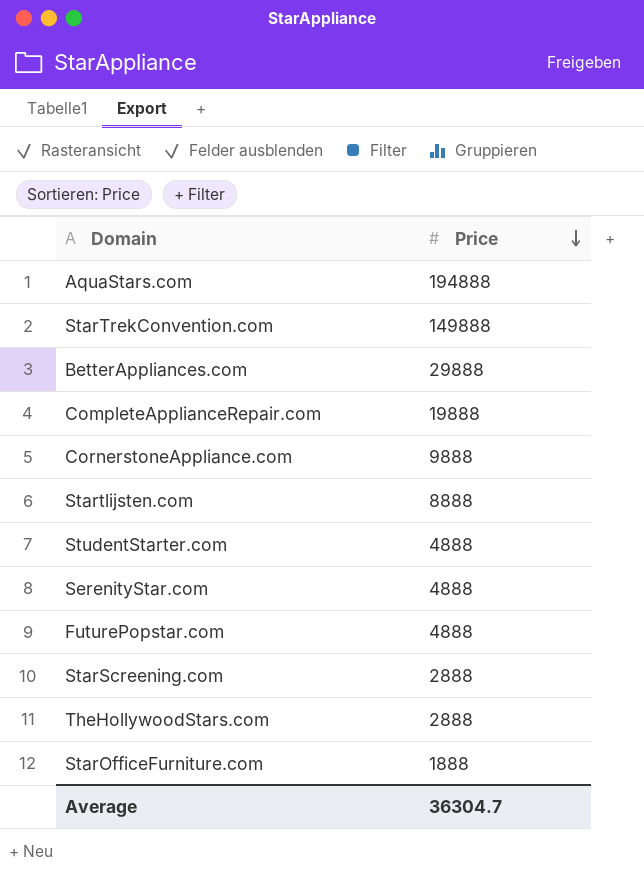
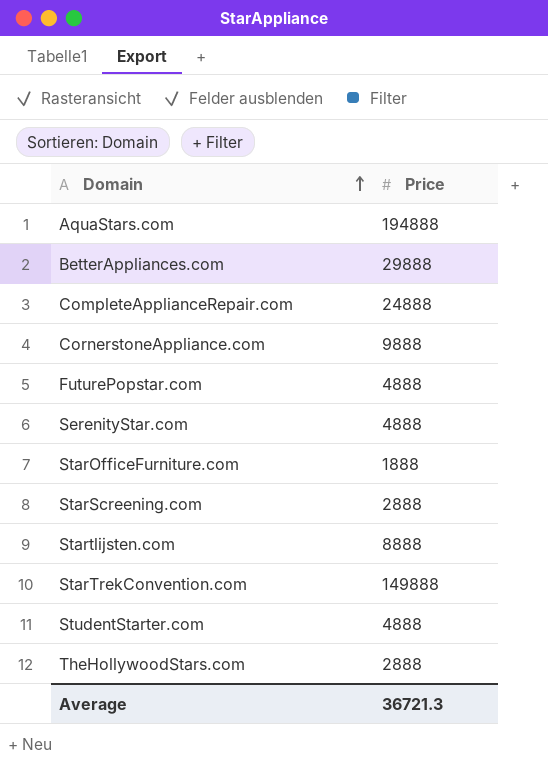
row order: Price descending -> Domain ascending
CompleteApplianceRepair.com | Price: 19888 -> 24888
Average | Price: 36304.7 -> 36721.3

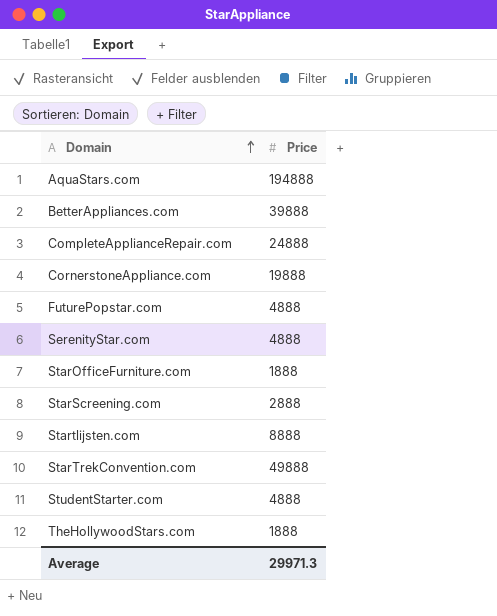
BetterAppliances.com | Price: 29888 -> 39888
CornerstoneAppliance.com | Price: 9888 -> 19888
StarTrekConvention.com | Price: 149888 -> 49888
TheHollywoodStars.com | Price: 2888 -> 1888
Average | Price: 36721.3 -> 29971.3

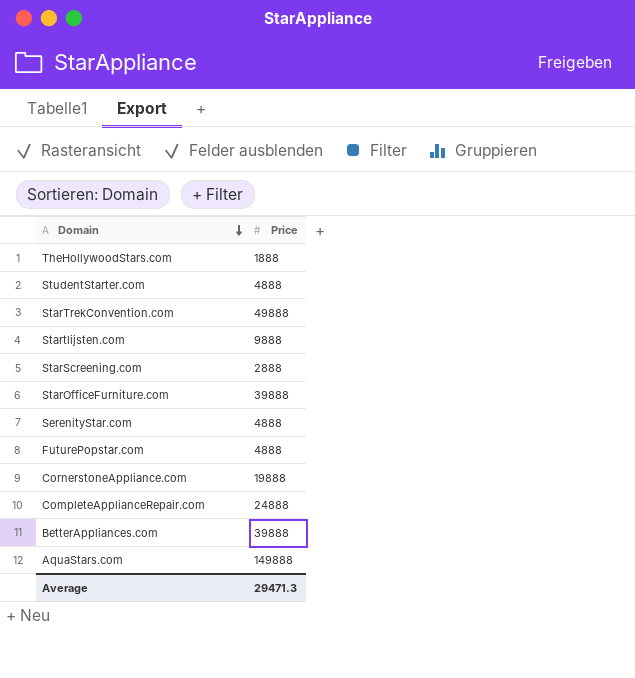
row order: Domain ascending -> Domain descending
Startlijsten.com | Price: 8888 -> 9888
StarOfficeFurniture.com | Price: 1888 -> 39888
AquaStars.com | Price: 194888 -> 149888
Average | Price: 29971.3 -> 29471.3

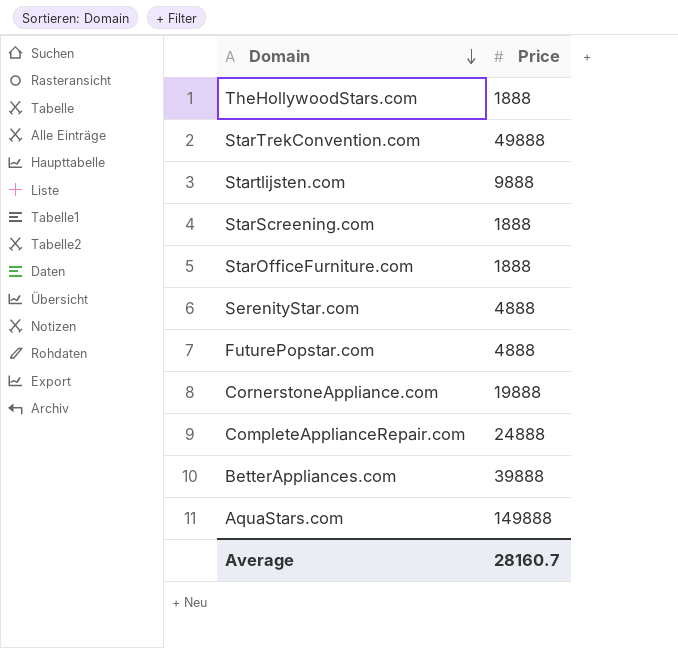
row StudentStarter.com: 4888 -> none
StarScreening.com | Price: 2888 -> 1888
StarOfficeFurniture.com | Price: 39888 -> 1888
Average | Price: 29471.3 -> 28160.7

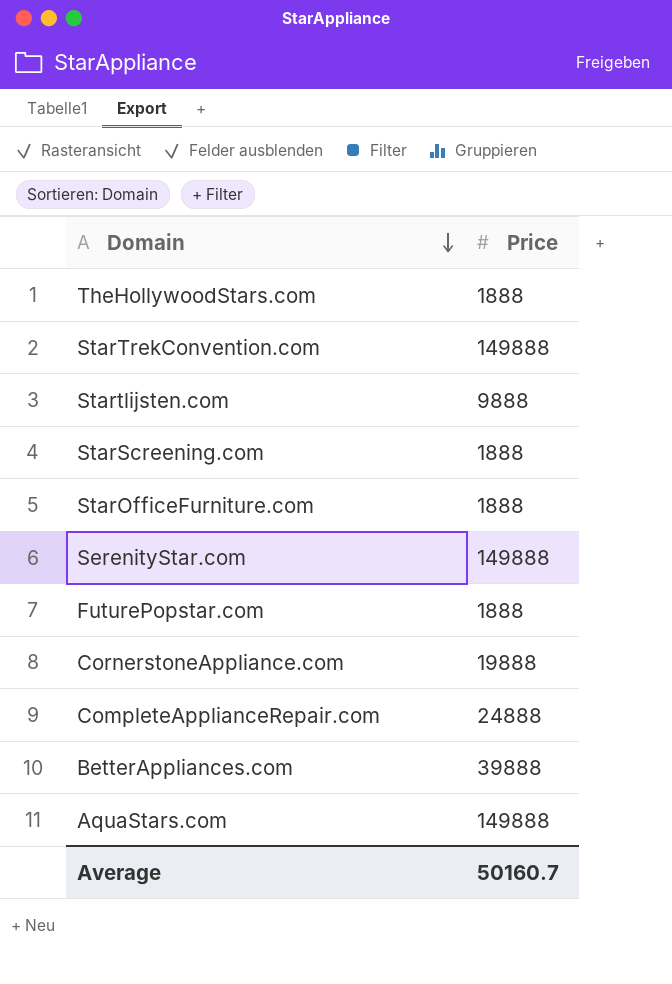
StarTrekConvention.com | Price: 49888 -> 149888
SerenityStar.com | Price: 4888 -> 149888
FuturePopstar.com | Price: 4888 -> 1888
Average | Price: 28160.7 -> 50160.7

